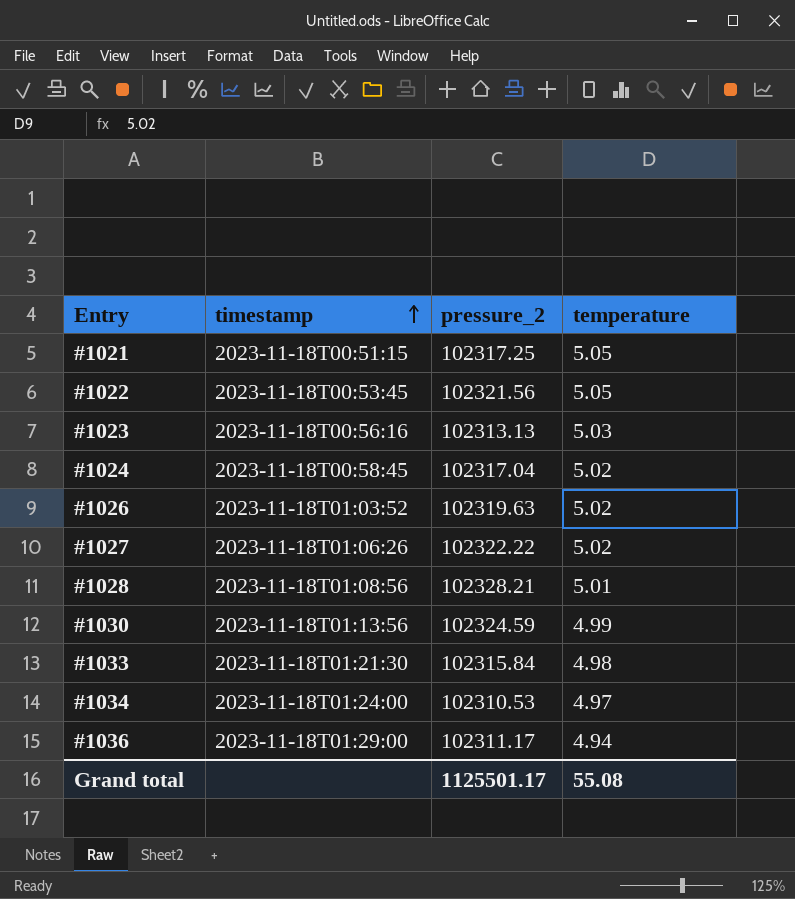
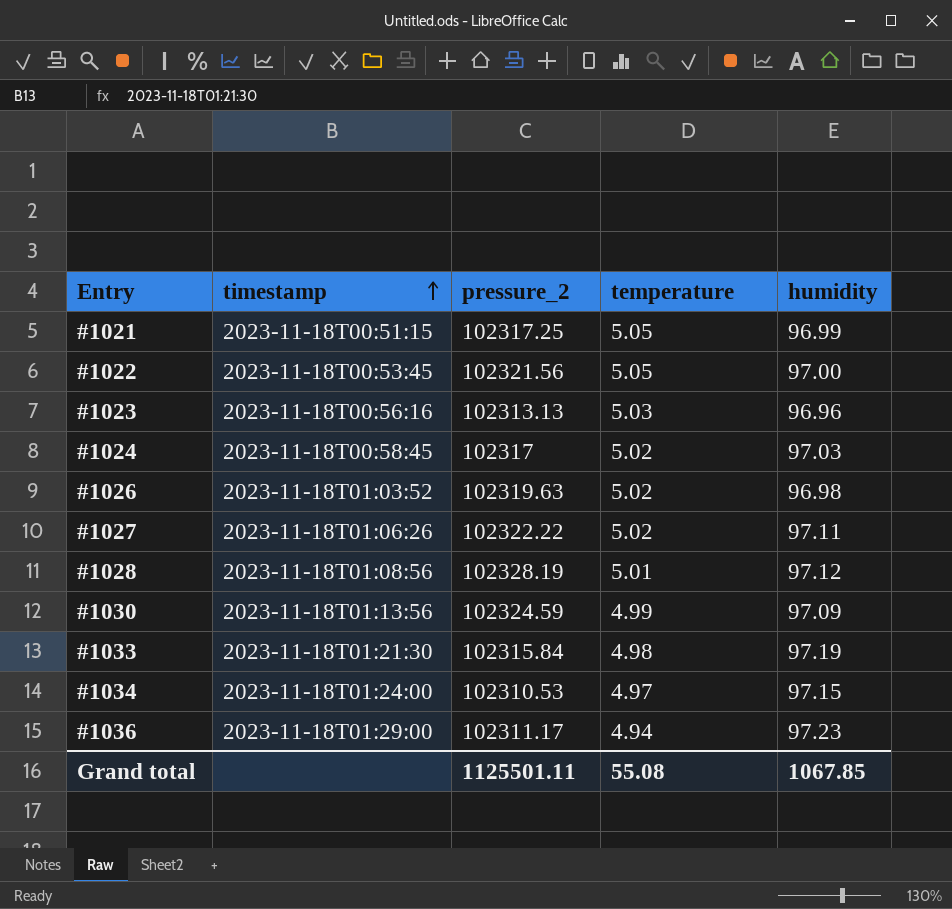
column humidity | position: none -> 5
#1024 | pressure_2: 102317.04 -> 102317
#1028 | pressure_2: 102328.21 -> 102328.19
Grand total | pressure_2: 1125501.17 -> 1125501.11

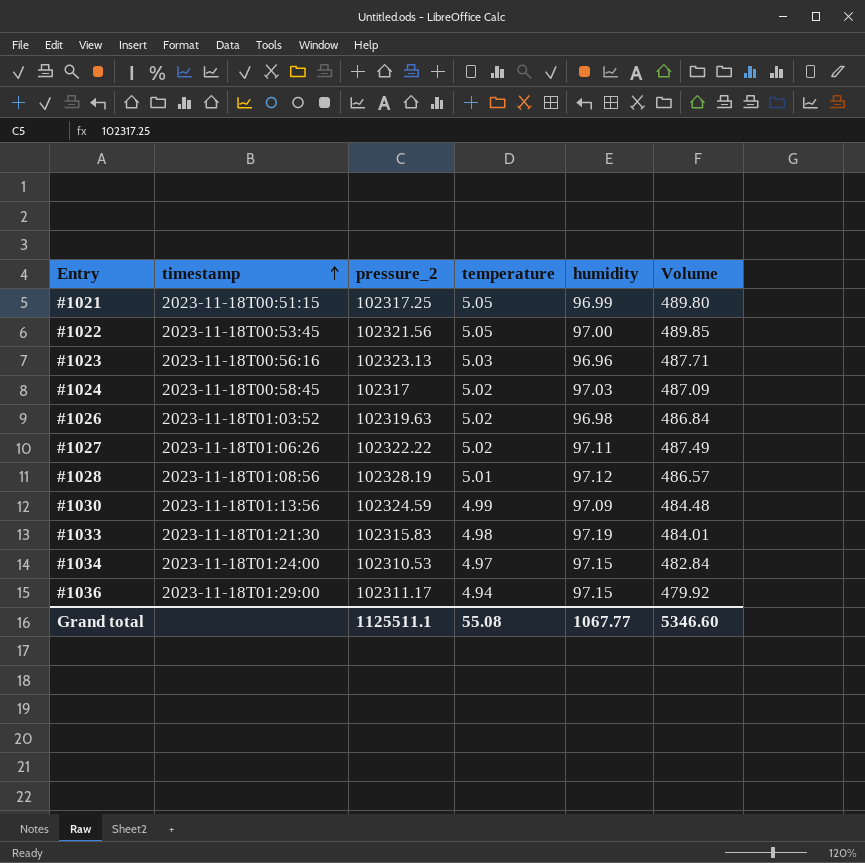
column Volume | formula: none -> [temperature] * [humidity]
#1023 | pressure_2: 102313.13 -> 102323.13
#1033 | pressure_2: 102315.84 -> 102315.83
#1036 | humidity: 97.23 -> 97.15
Grand total | pressure_2: 1125501.11 -> 1125511.1
Grand total | humidity: 1067.85 -> 1067.77

